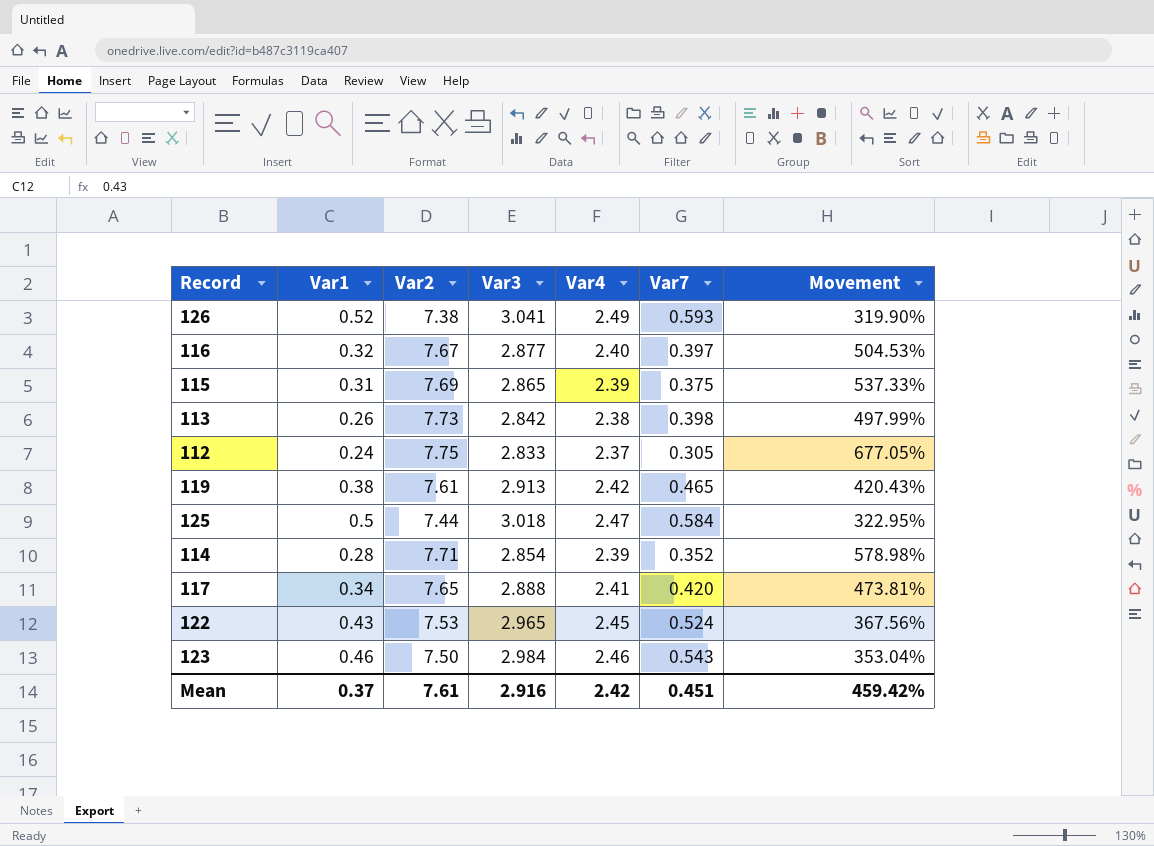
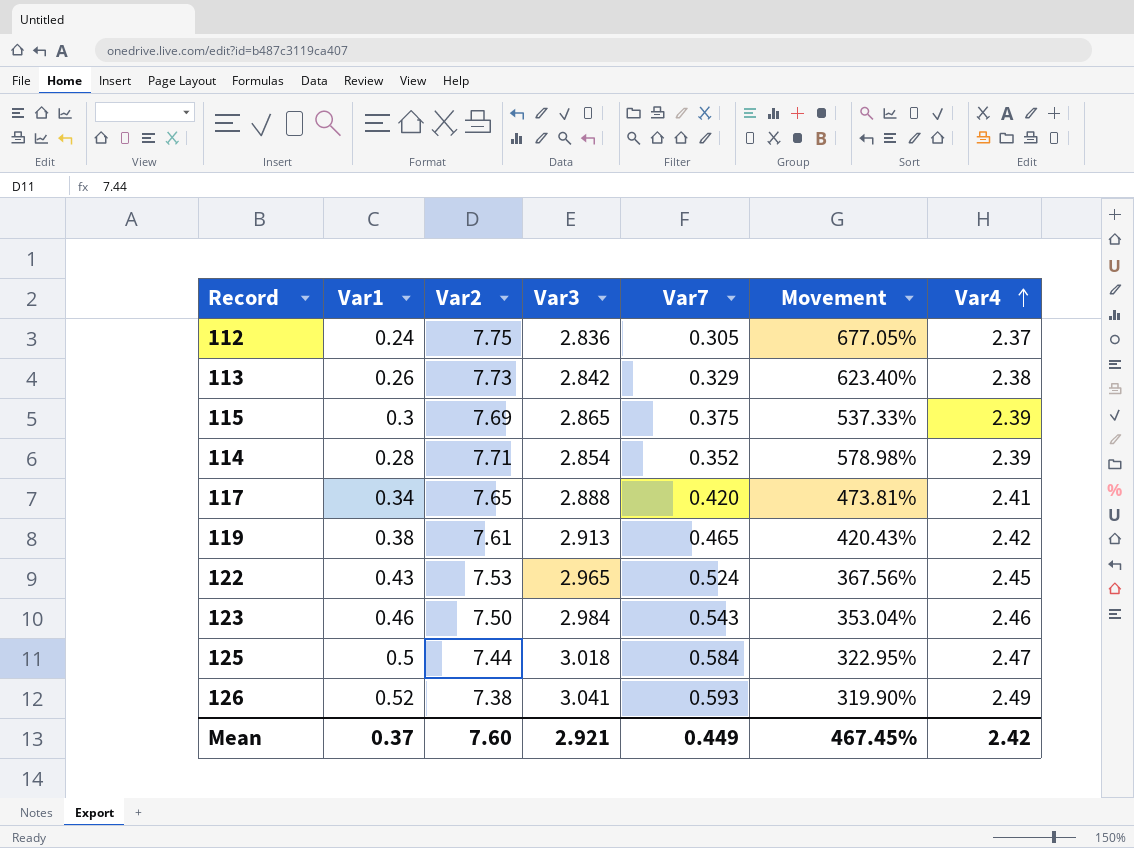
row order: none -> Var4 ascending
column Var4 | position: 5 -> 7
row 116: 0.32 | 7.67 | 2.877 | 2.40 | 0.397 | 504.53% -> none
112 | Var3: 2.833 -> 2.836
113 | Var7: 0.398 -> 0.329
113 | Movement: 497.99% -> 623.40%
115 | Var1: 0.31 -> 0.3
Mean | Var2: 7.61 -> 7.60
Mean | Var3: 2.916 -> 2.921
Mean | Var7: 0.451 -> 0.449
Mean | Movement: 459.42% -> 467.45%

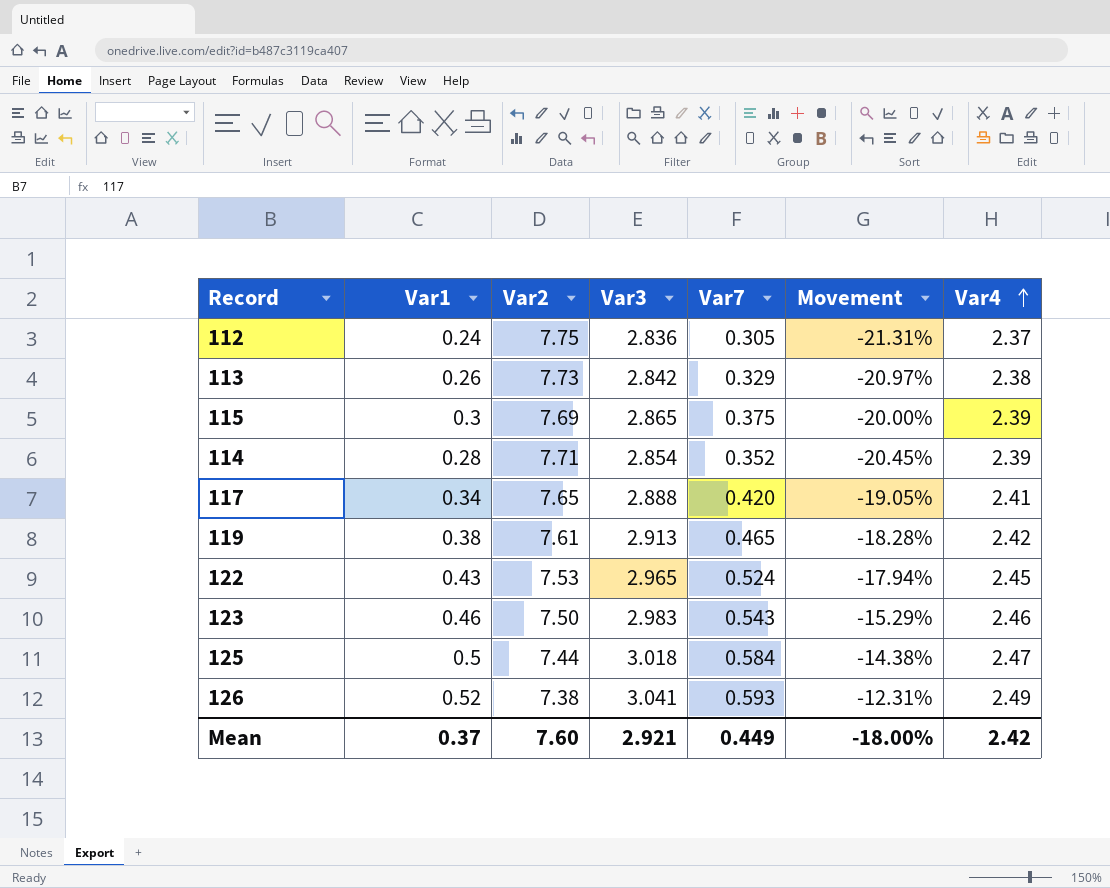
column Movement | formula: ([Var4] - [Var7]) / [Var7] -> ([Var1] - [Var7]) / [Var7]
123 | Var3: 2.984 -> 2.983
Mean | Movement: 467.45% -> -18.00%

